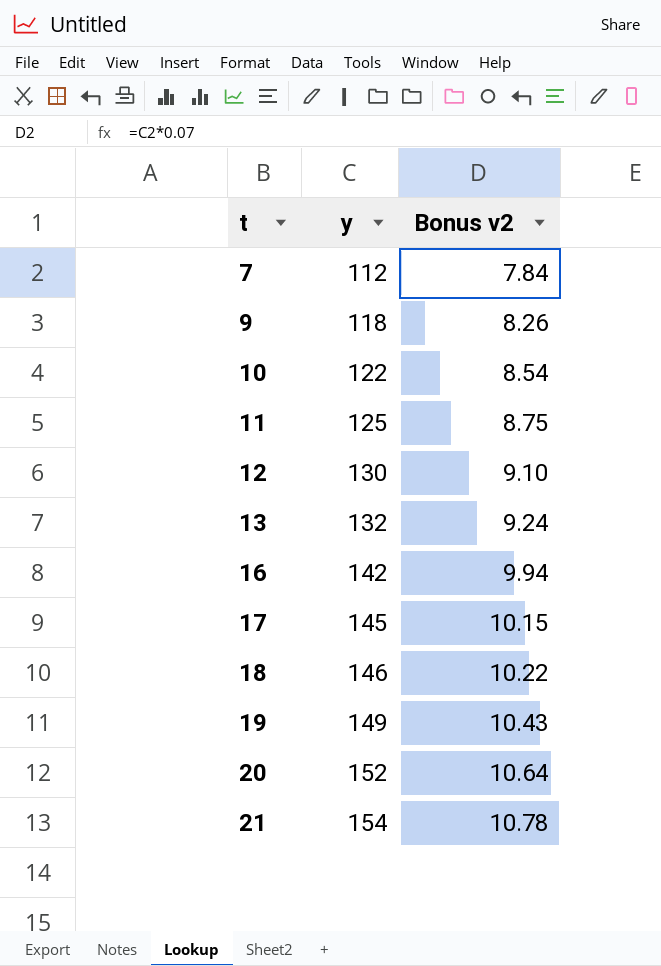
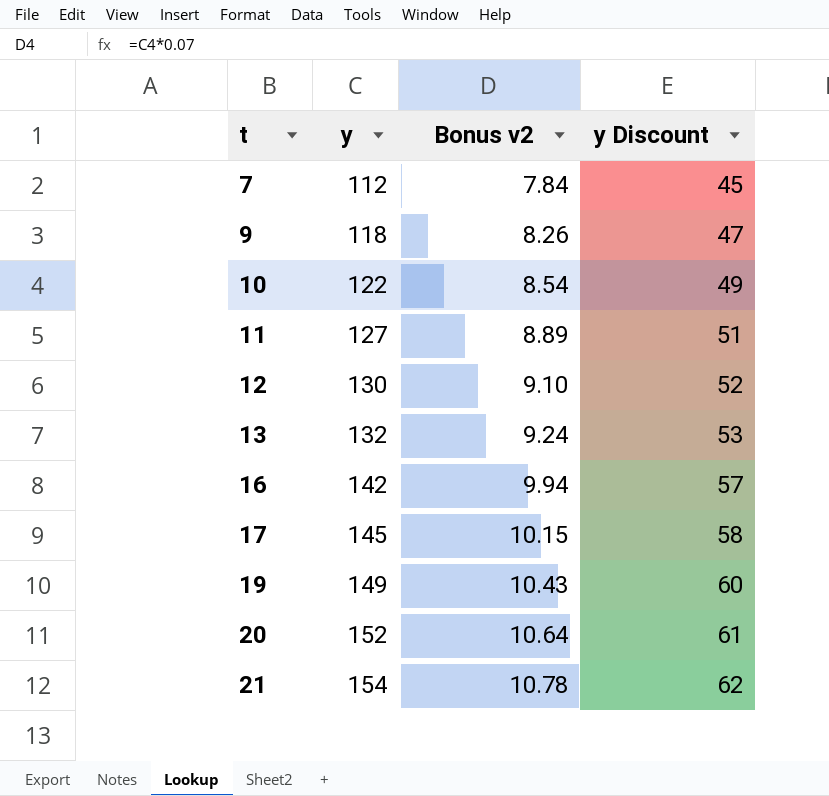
column y Discount | formula: none -> [y] * 0.4
row 18: 146 | 10.22 -> none
11 | y: 125 -> 127
11 | Bonus v2: 8.75 -> 8.89

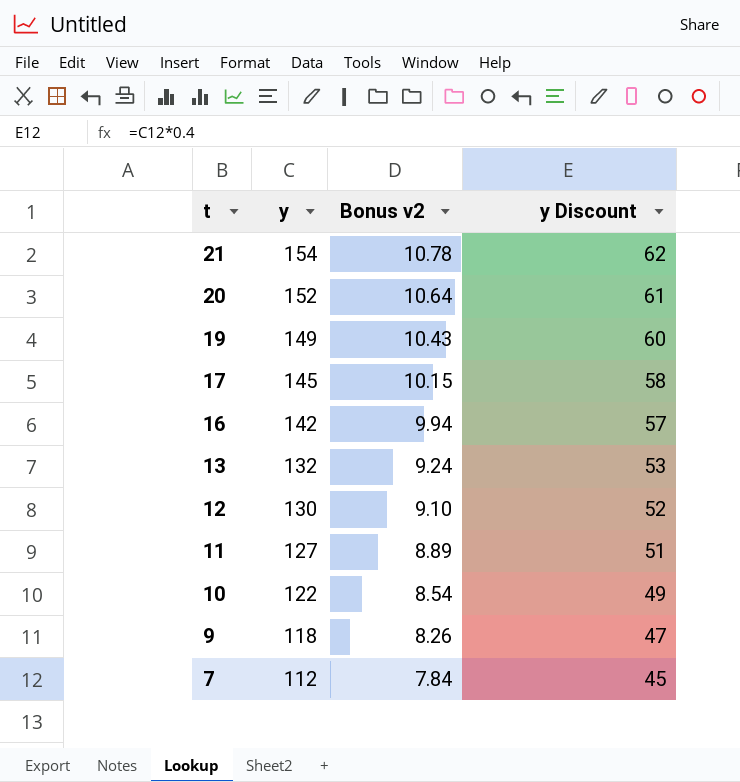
row order: t ascending -> t descending

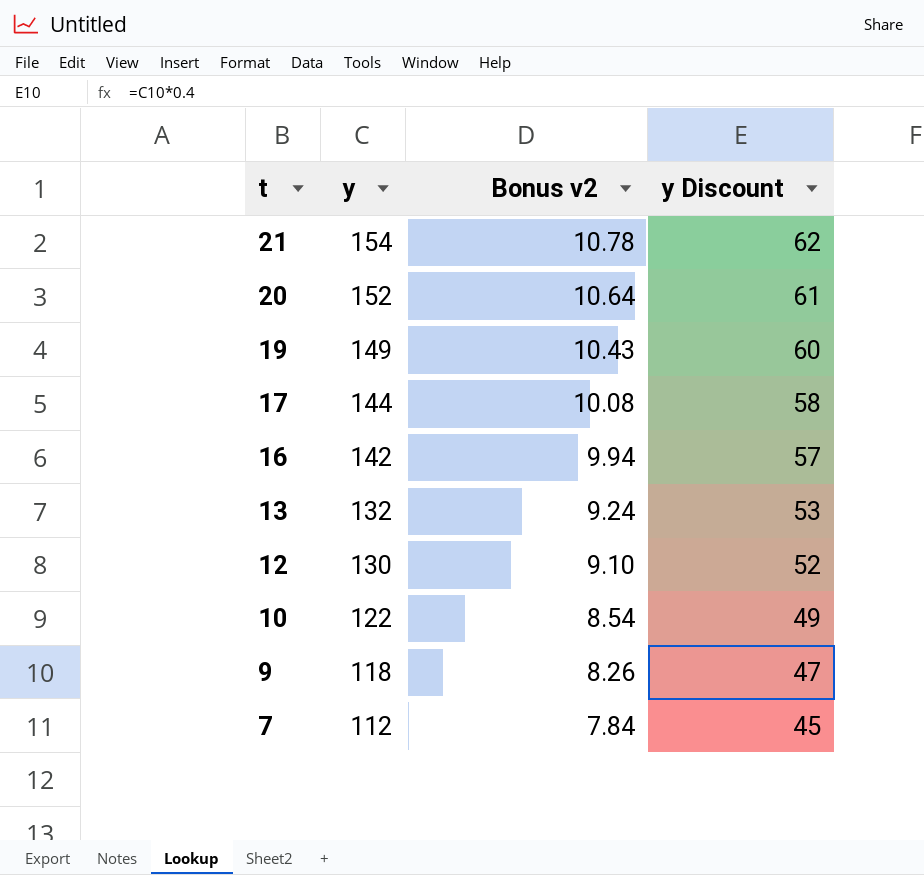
row 11: 127 | 8.89 | 51 -> none
17 | y: 145 -> 144
17 | Bonus v2: 10.15 -> 10.08

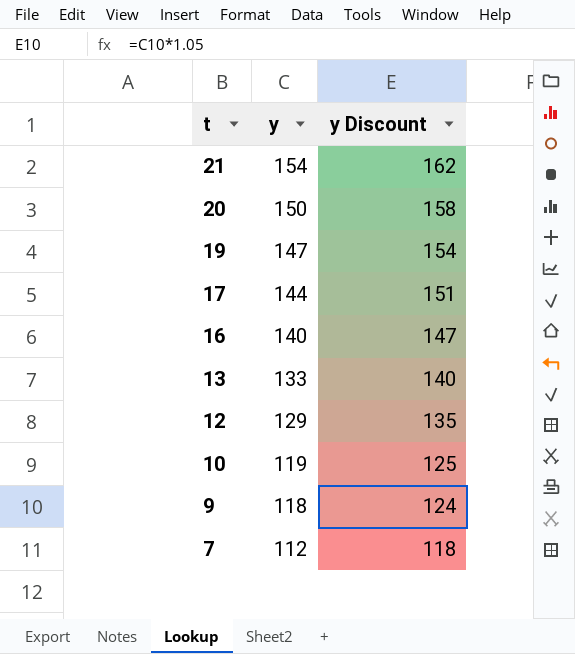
column Bonus v2 | formula: [y] * 0.07 -> none
column y Discount | formula: [y] * 0.4 -> [y] * 1.05
20 | y: 152 -> 150
19 | y: 149 -> 147
16 | y: 142 -> 140
13 | y: 132 -> 133
12 | y: 130 -> 129
10 | y: 122 -> 119

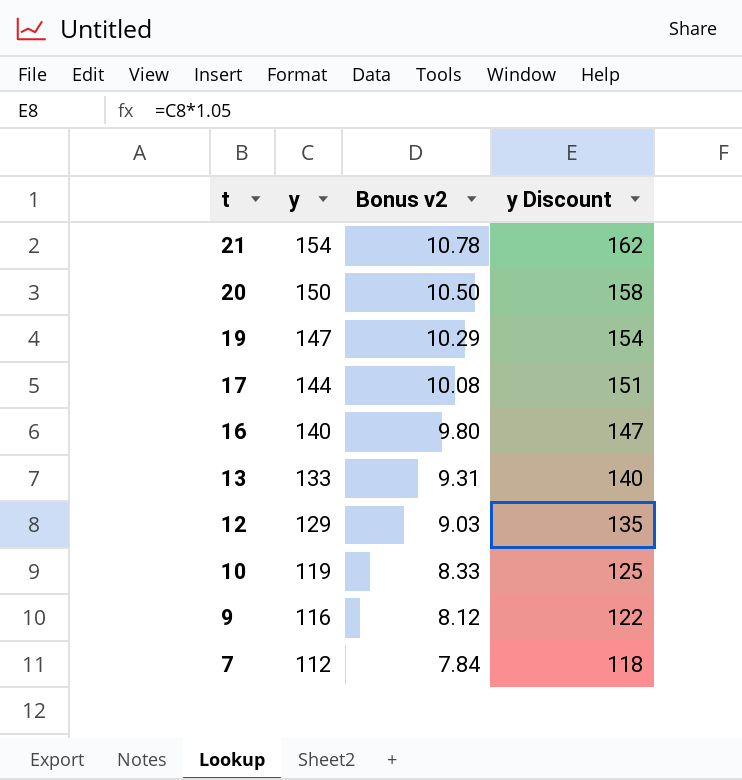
column Bonus v2 | formula: none -> [y] * 0.07
9 | y: 118 -> 116
9 | y Discount: 124 -> 122

